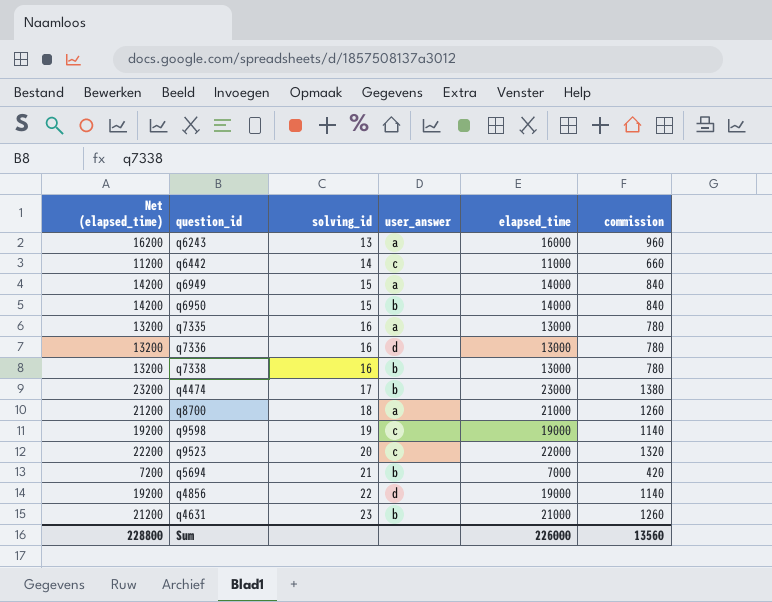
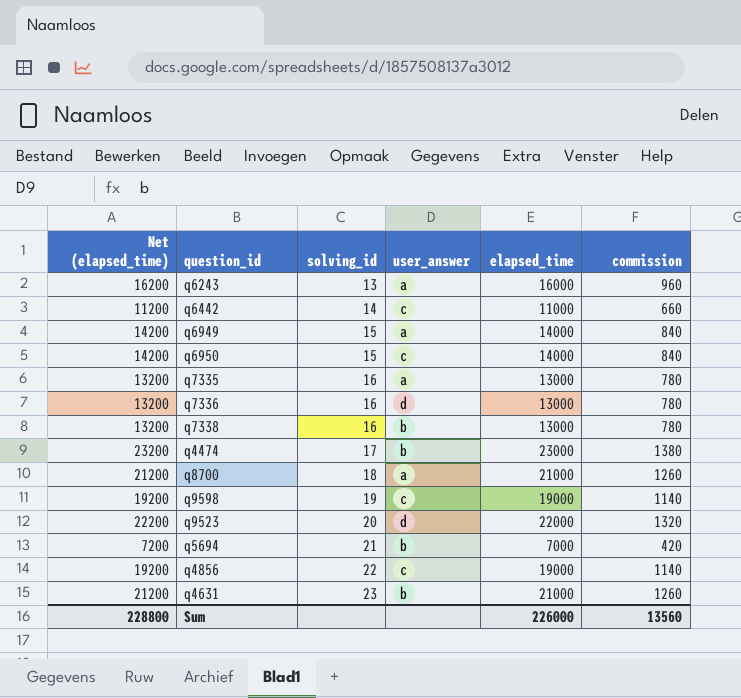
q6950 | user_answer: b -> c
q9523 | user_answer: c -> d
q4856 | user_answer: d -> c

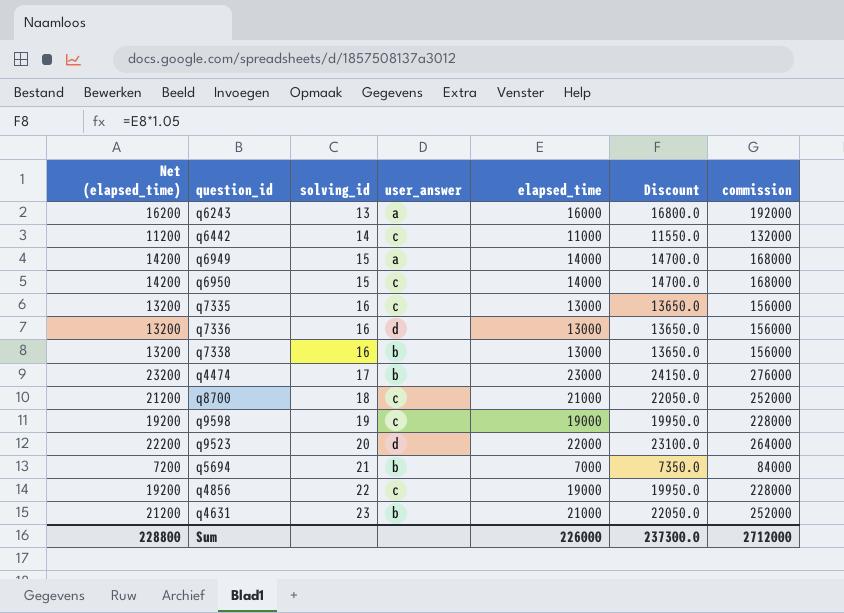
column Discount | formula: none -> [elapsed_time] * 1.05
column commission | formula: [elapsed_time] * 0.06 -> [elapsed_time] * 12
q7335 | user_answer: a -> c
q8700 | user_answer: a -> c
Sum | commission: 13560 -> 2712000

